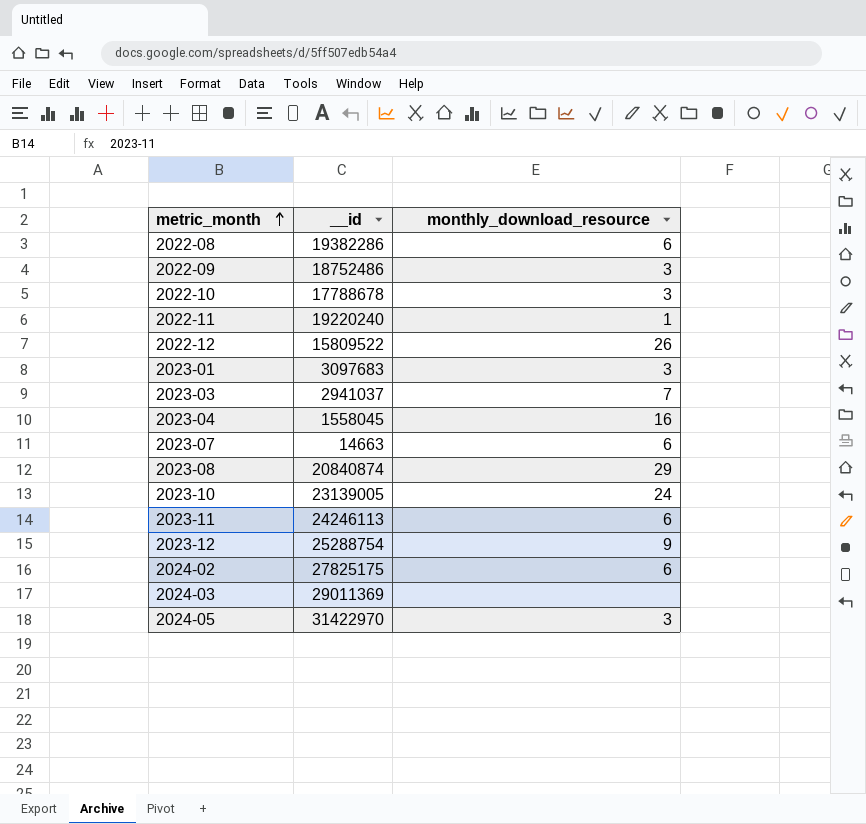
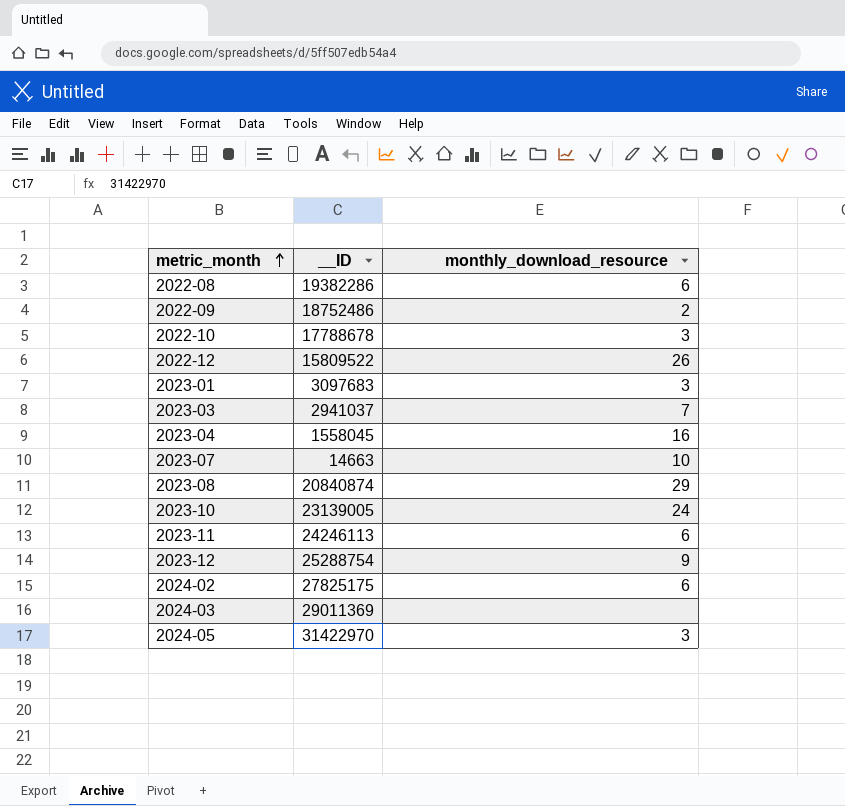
column name: __id -> __ID
row 2022-11: 19220240 | 1 -> none
2022-09 | monthly_download_resource: 3 -> 2
2023-07 | monthly_download_resource: 6 -> 10

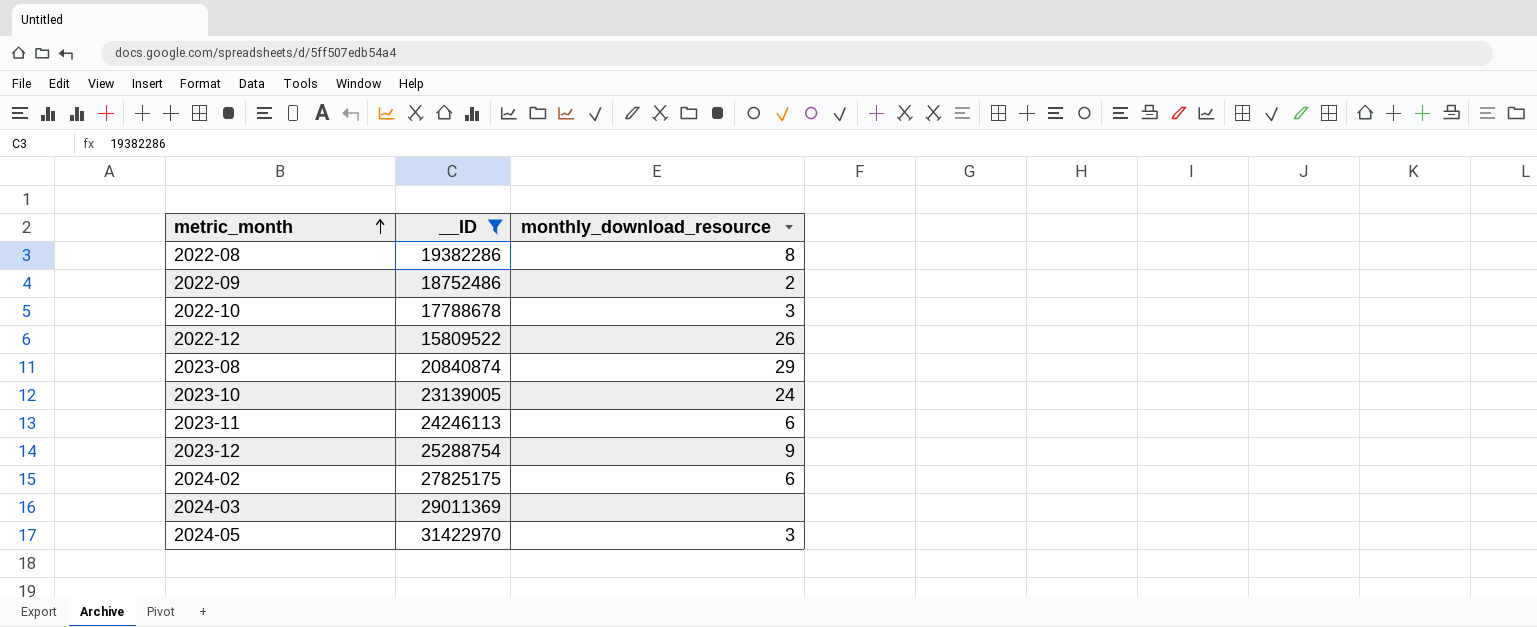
filter: none -> __ID >= 15809522
2022-08 | monthly_download_resource: 6 -> 8

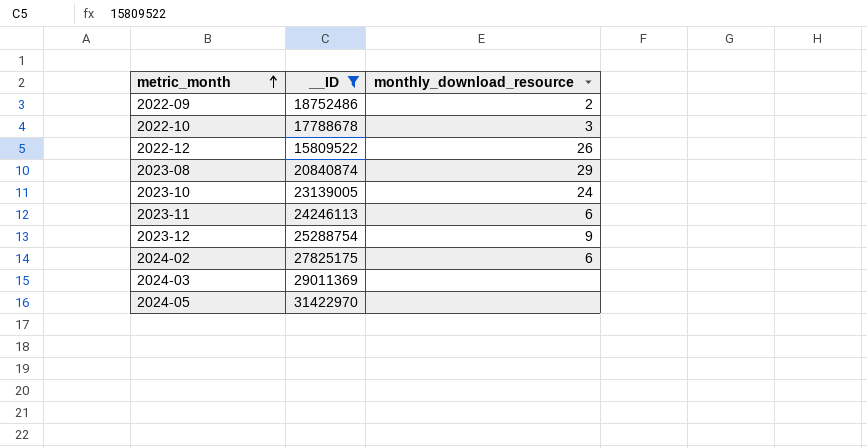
row 2022-08: 19382286 | 8 -> none
2024-05 | monthly_download_resource: 3 -> none

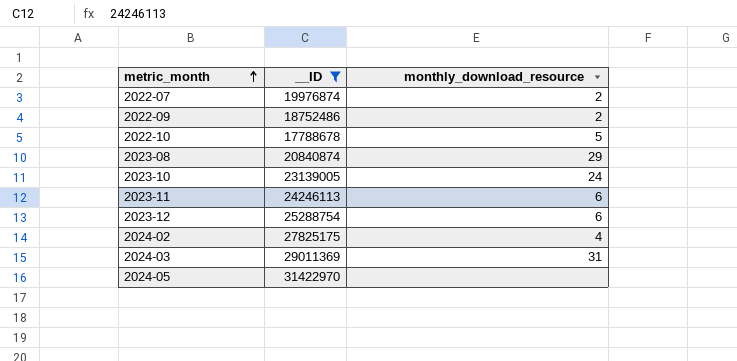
row 2022-12: 15809522 | 26 -> none
row 2022-07: none -> 19976874 | 2
2022-10 | monthly_download_resource: 3 -> 5
2023-12 | monthly_download_resource: 9 -> 6
2024-02 | monthly_download_resource: 6 -> 4
2024-03 | monthly_download_resource: none -> 31

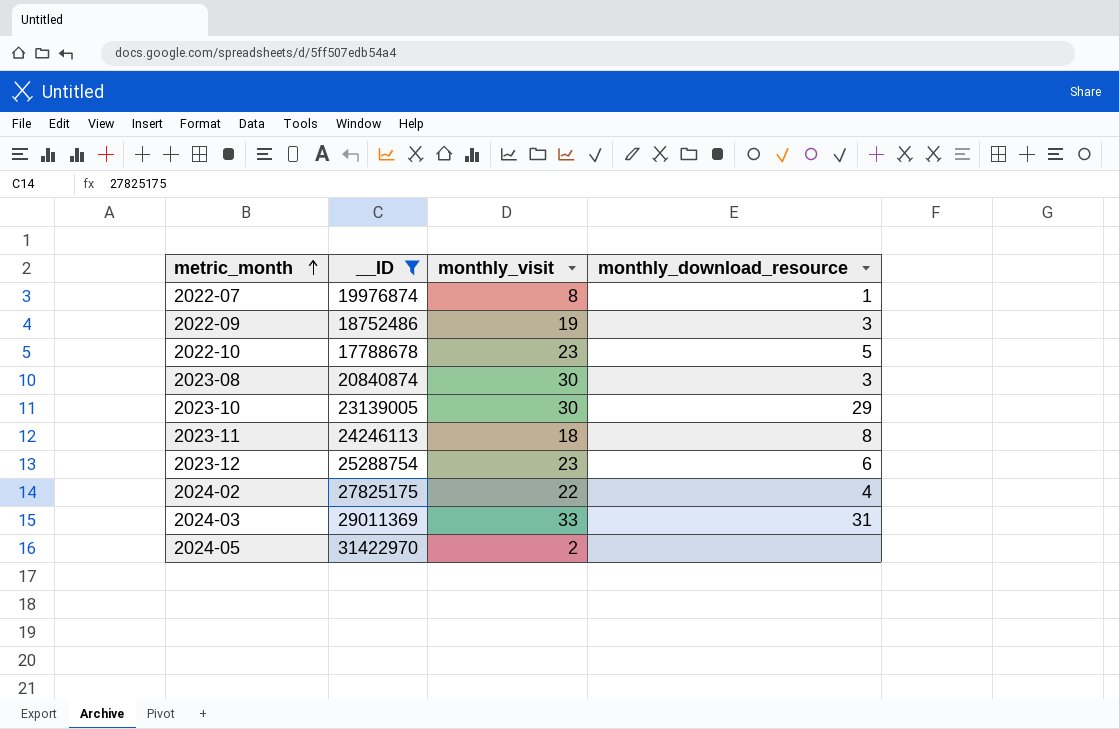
column monthly_visit | position: none -> 3
2022-07 | monthly_download_resource: 2 -> 1
2022-09 | monthly_download_resource: 2 -> 3
2023-08 | monthly_download_resource: 29 -> 3
2023-10 | monthly_download_resource: 24 -> 29
2023-11 | monthly_download_resource: 6 -> 8

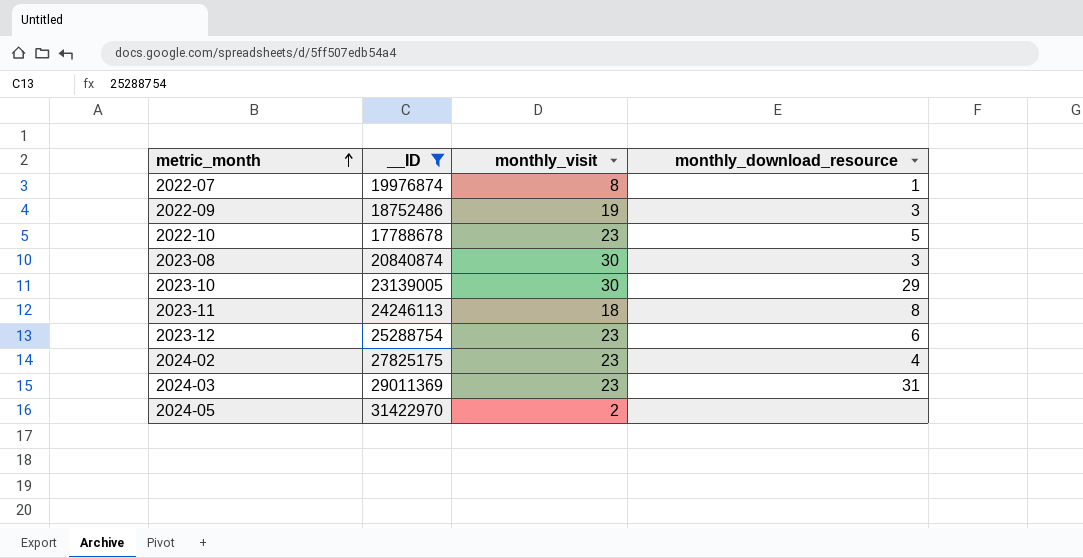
2024-02 | monthly_visit: 22 -> 23
2024-03 | monthly_visit: 33 -> 23

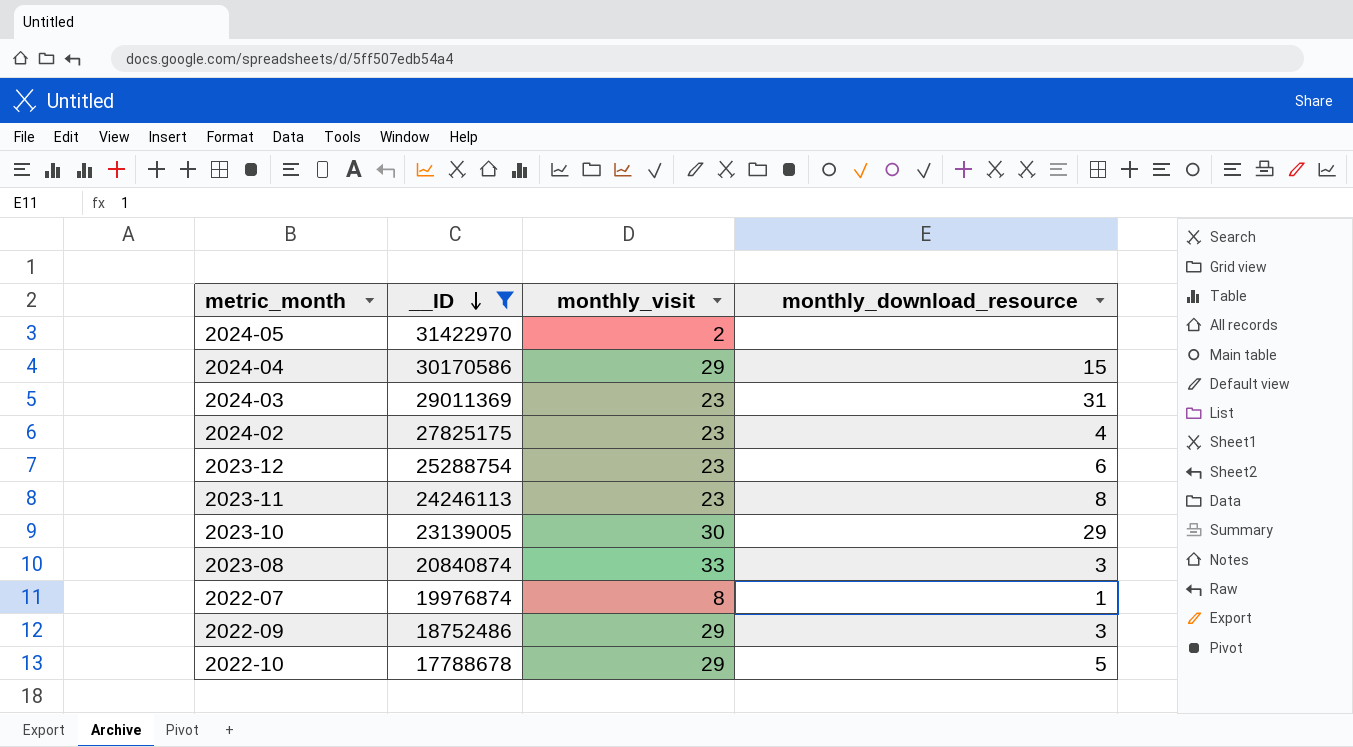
row order: metric_month ascending -> __ID descending
row 2024-04: none -> 30170586 | 29 | 15
2023-11 | monthly_visit: 18 -> 23
2023-08 | monthly_visit: 30 -> 33
2022-09 | monthly_visit: 19 -> 29
2022-10 | monthly_visit: 23 -> 29

